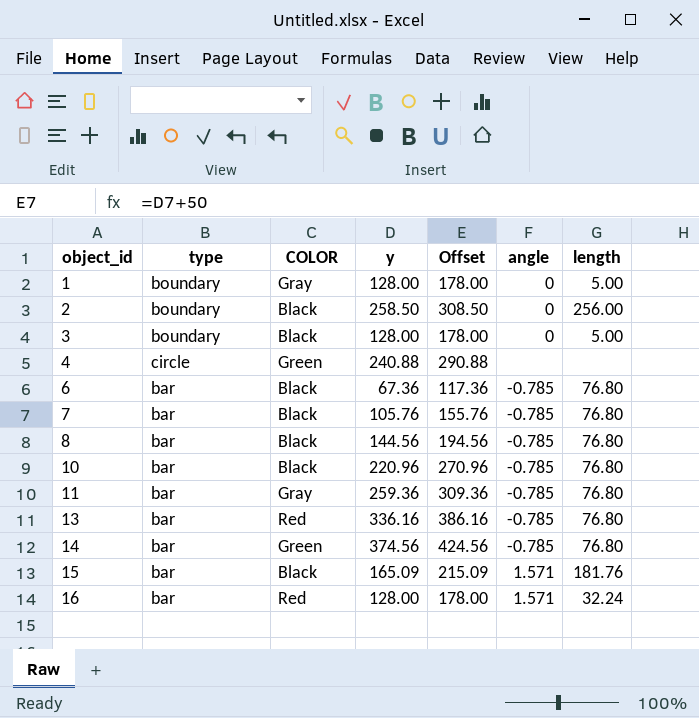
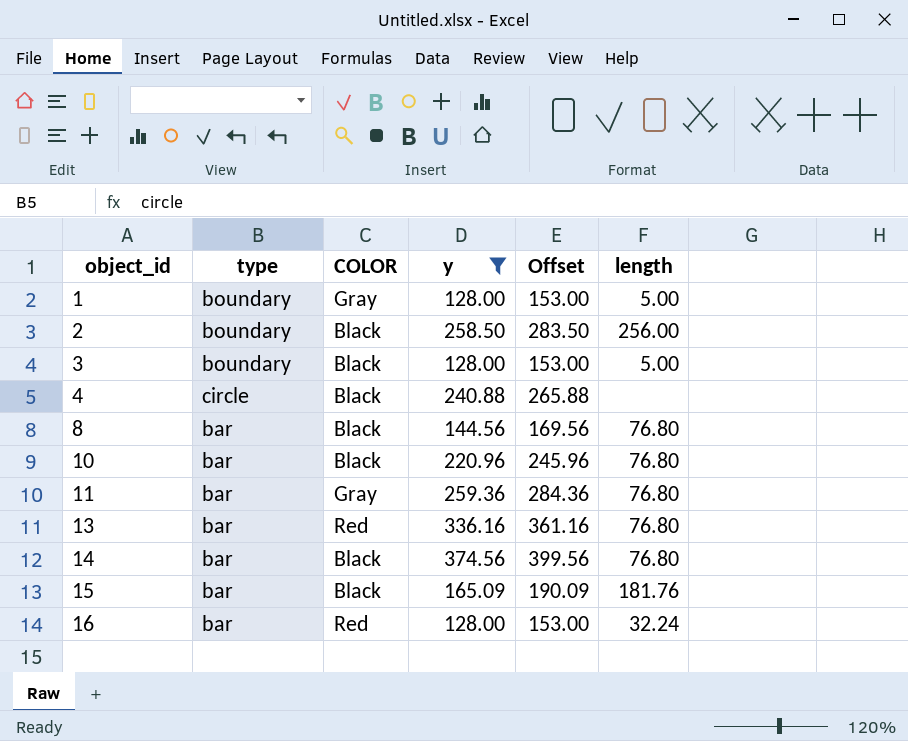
filter: none -> y >= 128.00
column angle | position: 6 -> none
column Offset | formula: [y] + 50 -> [y] + 25
4 | COLOR: Green -> Black
14 | COLOR: Green -> Black

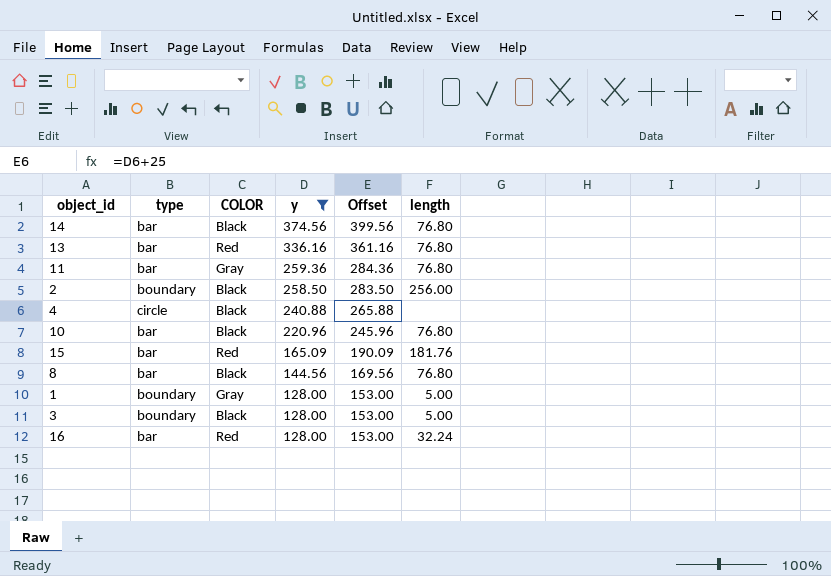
row order: object_id ascending -> y descending
15 | COLOR: Black -> Red

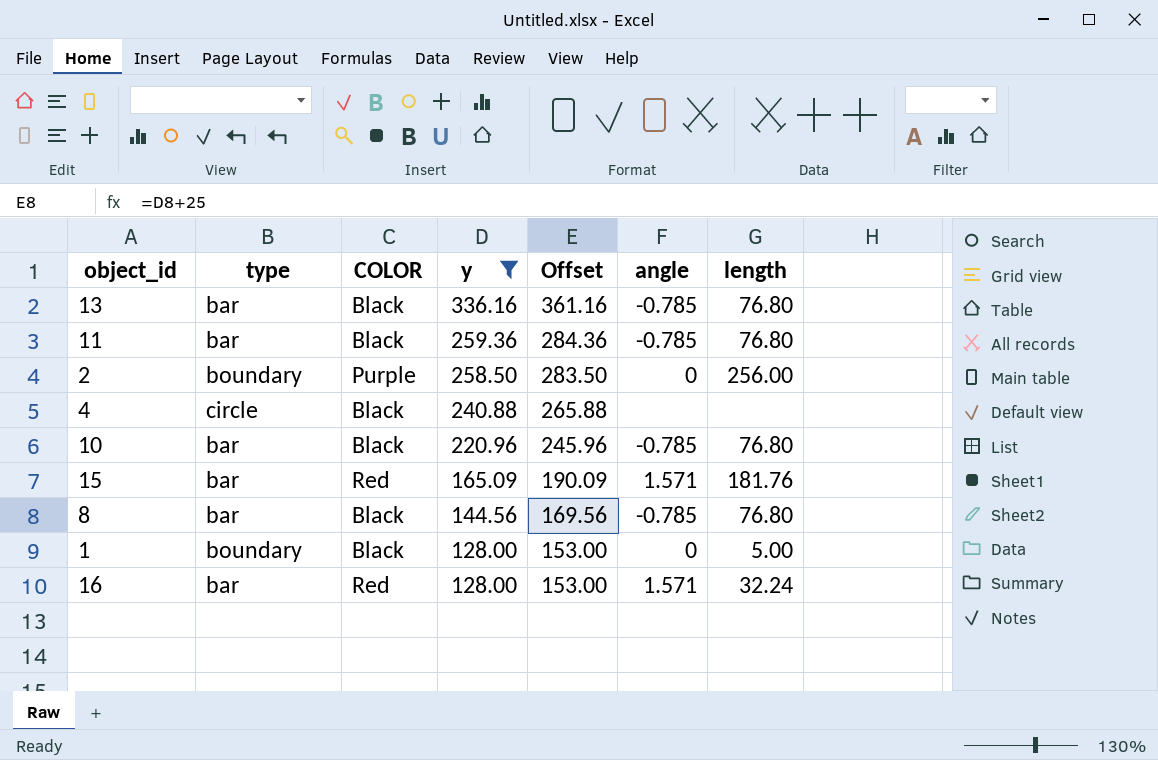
column angle | position: none -> 6
row 14: bar | Black | 374.56 | 399.56 | 76.80 -> none
row 3: boundary | Black | 128.00 | 153.00 | 5.00 -> none
13 | COLOR: Red -> Black
11 | COLOR: Gray -> Black
2 | COLOR: Black -> Purple
1 | COLOR: Gray -> Black

